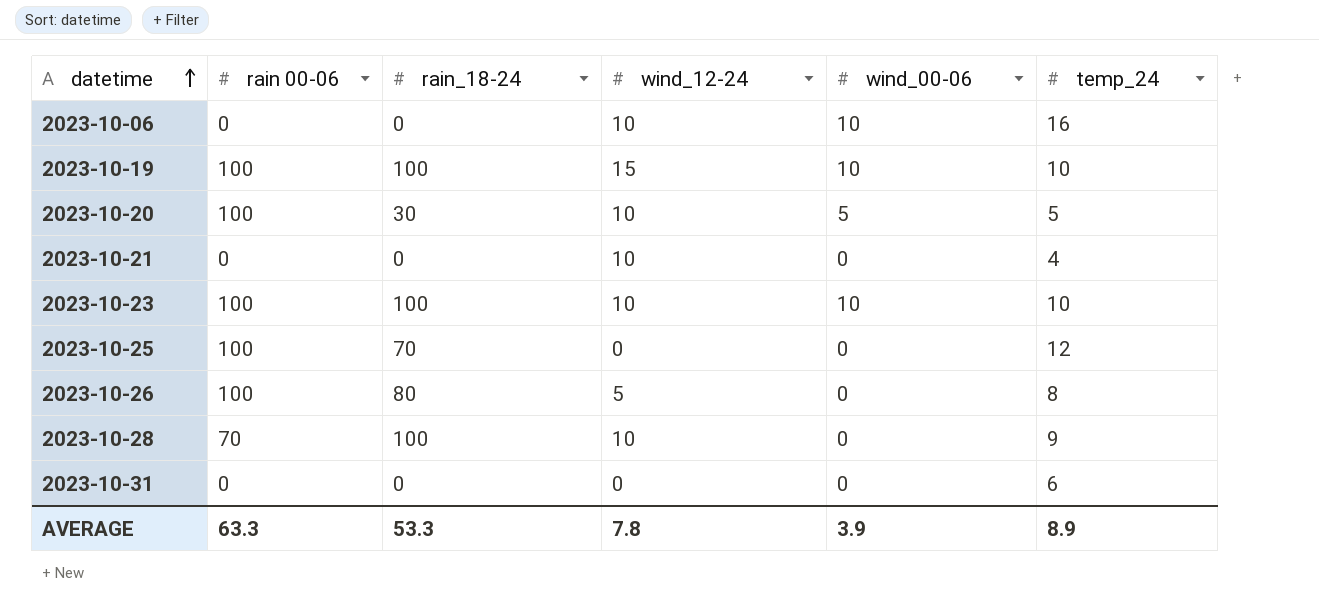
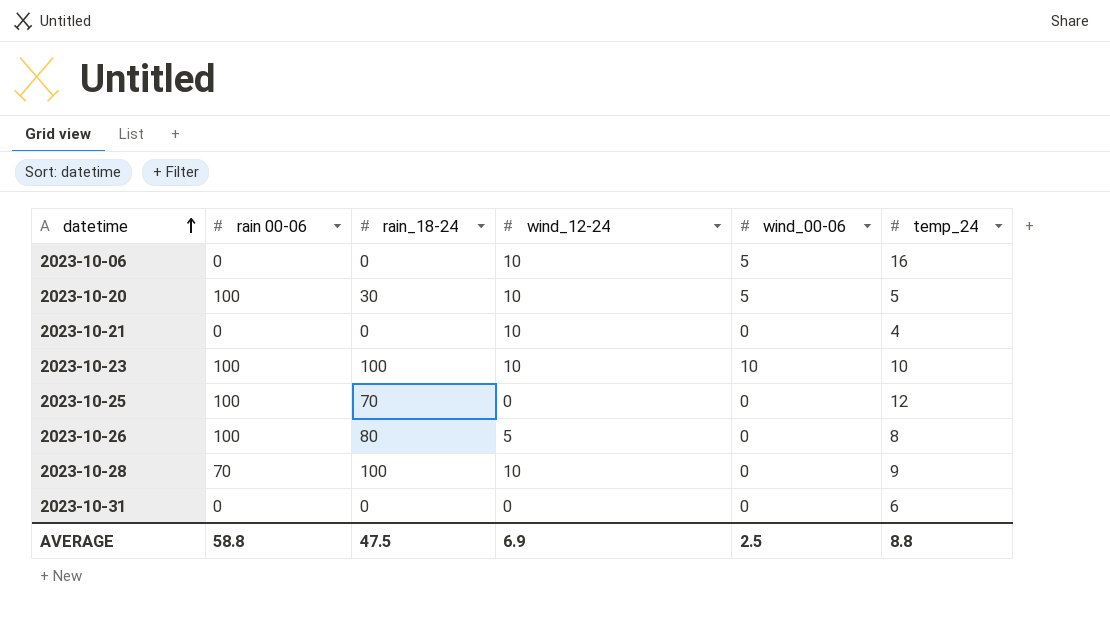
row 2023-10-19: 100 | 100 | 15 | 10 | 10 -> none
2023-10-06 | wind_00-06: 10 -> 5
AVERAGE | rain 00-06: 63.3 -> 58.8
AVERAGE | rain_18-24: 53.3 -> 47.5
AVERAGE | wind_12-24: 7.8 -> 6.9
AVERAGE | wind_00-06: 3.9 -> 2.5
AVERAGE | temp_24: 8.9 -> 8.8

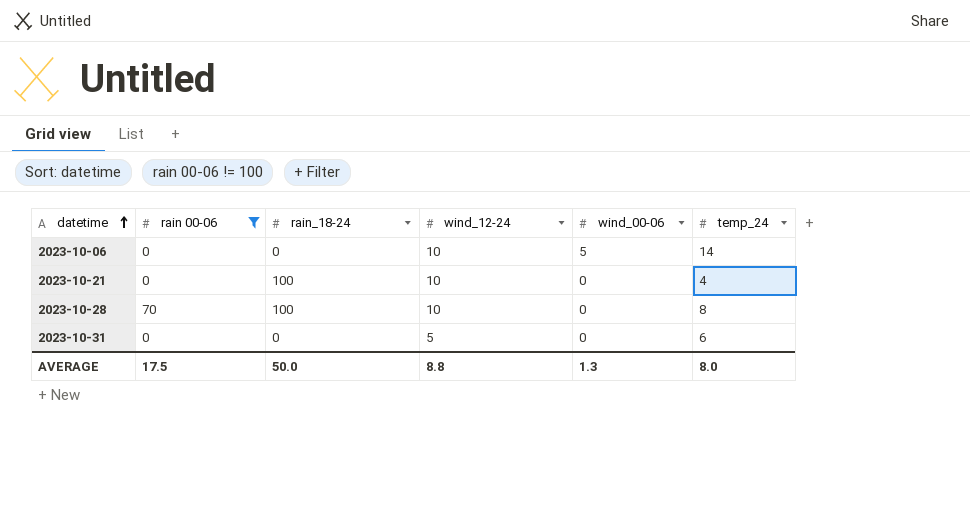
filter: none -> rain 00-06 != 100
2023-10-06 | temp_24: 16 -> 14
2023-10-21 | rain_18-24: 0 -> 100
2023-10-28 | temp_24: 9 -> 8
2023-10-31 | wind_12-24: 0 -> 5
AVERAGE | rain 00-06: 58.8 -> 17.5
AVERAGE | rain_18-24: 47.5 -> 50.0
AVERAGE | wind_12-24: 6.9 -> 8.8
AVERAGE | wind_00-06: 2.5 -> 1.3
AVERAGE | temp_24: 8.8 -> 8.0

